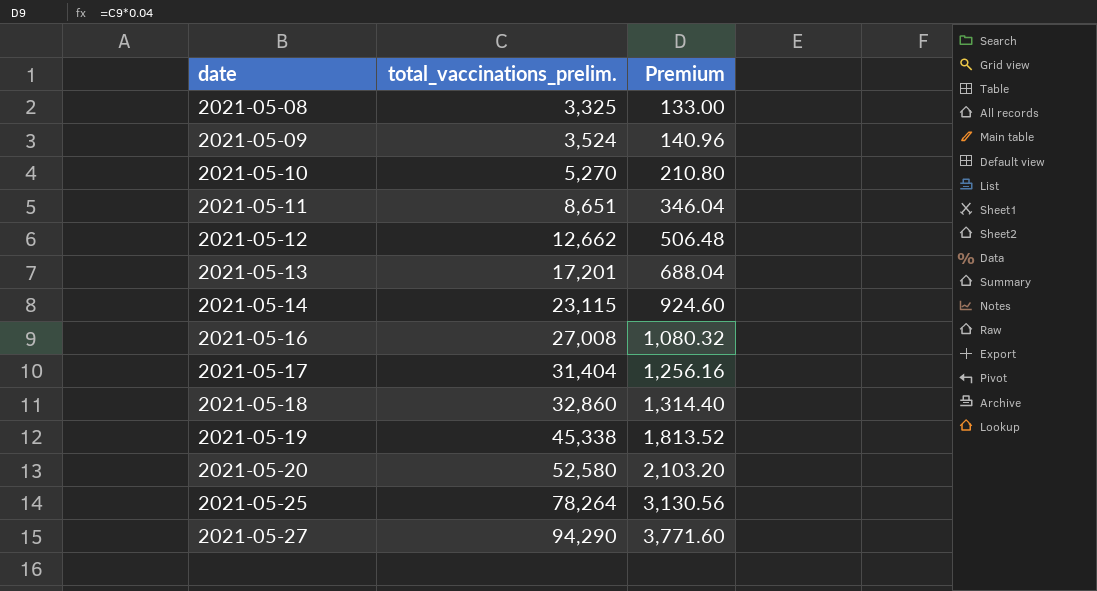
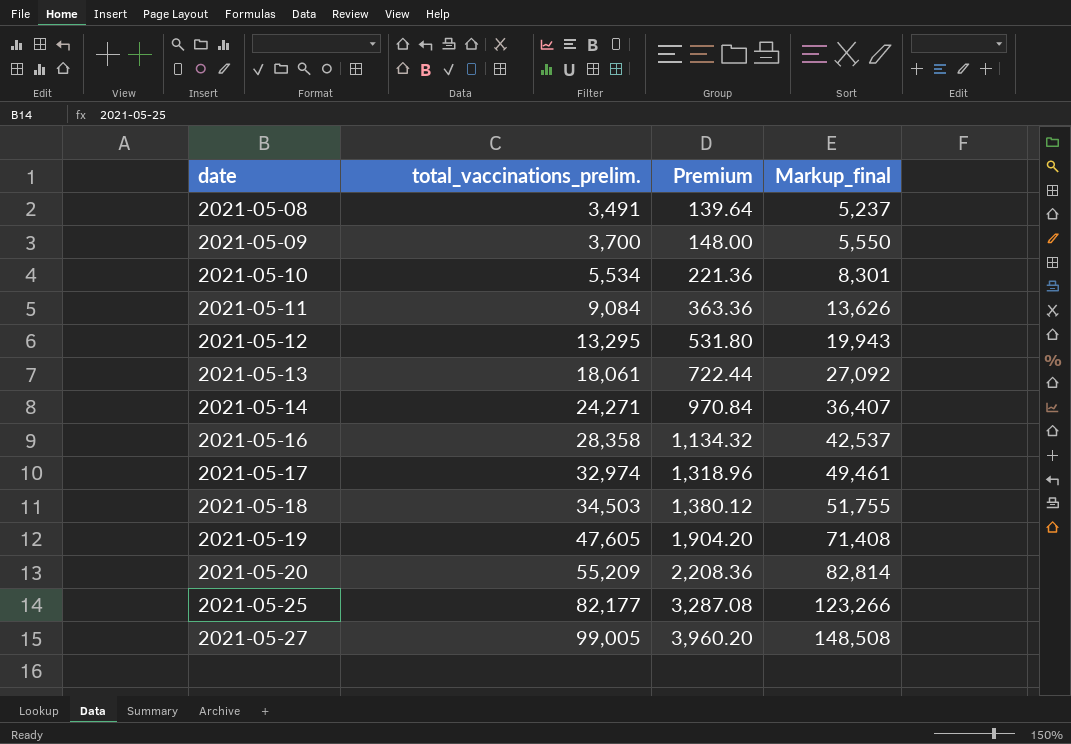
column Markup_final | formula: none -> [total_vaccinations_prelim.] * 1.5
2021-05-08 | total_vaccinations_prelim.: 3,325 -> 3,491
2021-05-08 | Premium: 133.00 -> 139.64
2021-05-09 | total_vaccinations_prelim.: 3,524 -> 3,700
2021-05-09 | Premium: 140.96 -> 148.00
2021-05-10 | total_vaccinations_prelim.: 5,270 -> 5,534
2021-05-10 | Premium: 210.80 -> 221.36
2021-05-11 | total_vaccinations_prelim.: 8,651 -> 9,084
2021-05-11 | Premium: 346.04 -> 363.36
2021-05-12 | total_vaccinations_prelim.: 12,662 -> 13,295
2021-05-12 | Premium: 506.48 -> 531.80
2021-05-13 | total_vaccinations_prelim.: 17,201 -> 18,061
2021-05-13 | Premium: 688.04 -> 722.44
2021-05-14 | total_vaccinations_prelim.: 23,115 -> 24,271
2021-05-14 | Premium: 924.60 -> 970.84
2021-05-16 | total_vaccinations_prelim.: 27,008 -> 28,358
2021-05-16 | Premium: 1,080.32 -> 1,134.32
2021-05-17 | total_vaccinations_prelim.: 31,404 -> 32,974
2021-05-17 | Premium: 1,256.16 -> 1,318.96
2021-05-18 | total_vaccinations_prelim.: 32,860 -> 34,503
2021-05-18 | Premium: 1,314.40 -> 1,380.12
2021-05-19 | total_vaccinations_prelim.: 45,338 -> 47,605
2021-05-19 | Premium: 1,813.52 -> 1,904.20
2021-05-20 | total_vaccinations_prelim.: 52,580 -> 55,209
2021-05-20 | Premium: 2,103.20 -> 2,208.36
2021-05-25 | total_vaccinations_prelim.: 78,264 -> 82,177
2021-05-25 | Premium: 3,130.56 -> 3,287.08
2021-05-27 | total_vaccinations_prelim.: 94,290 -> 99,005
2021-05-27 | Premium: 3,771.60 -> 3,960.20

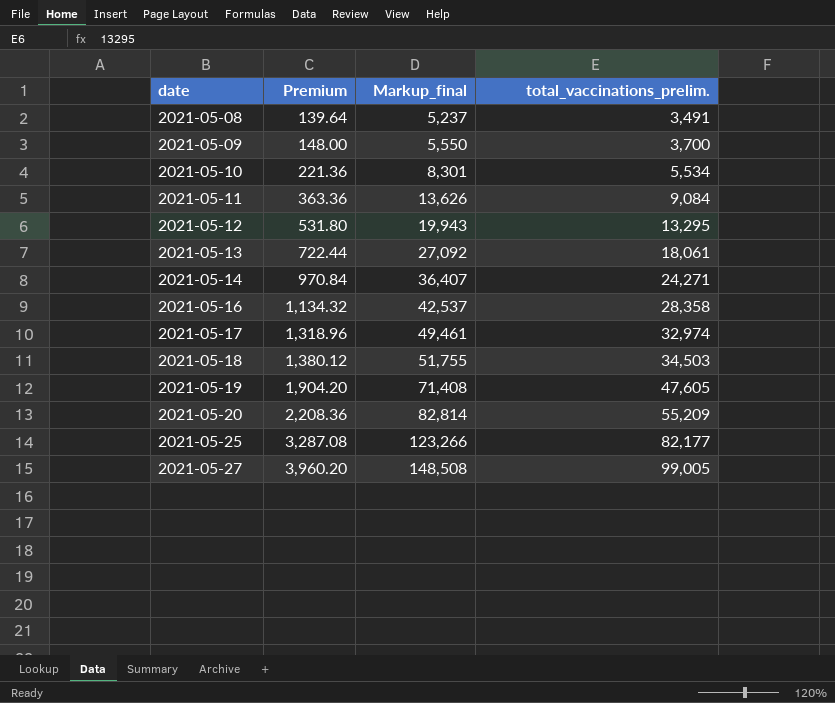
column total_vaccinations_prelim. | position: 2 -> 4

